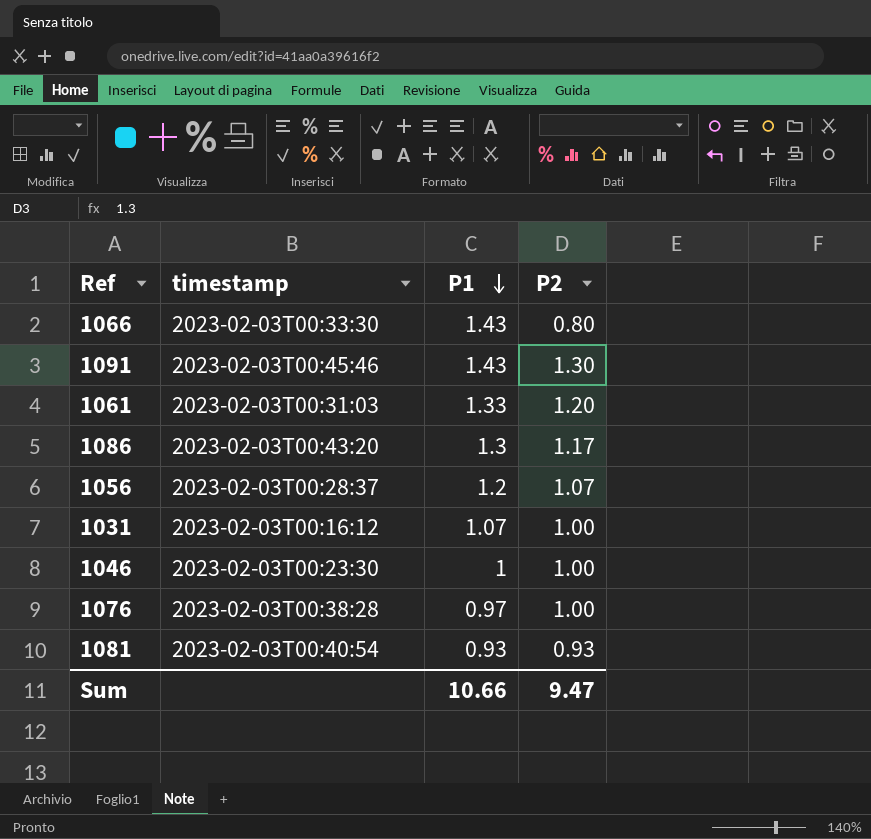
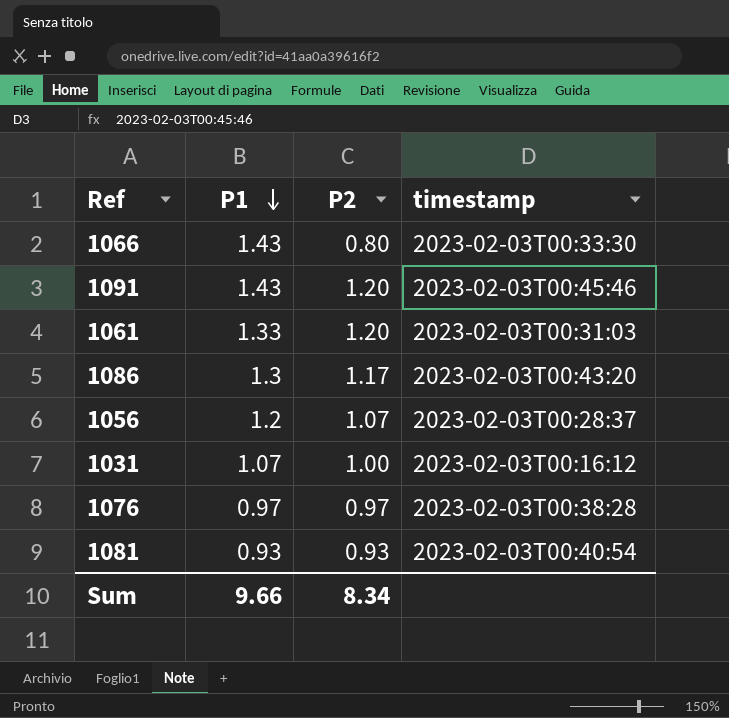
column timestamp | position: 2 -> 4
row 1046: 2023-02-03T00:23:30 | 1 | 1.00 -> none
1091 | P2: 1.30 -> 1.20
1076 | P2: 1.00 -> 0.97
Sum | P1: 10.66 -> 9.66
Sum | P2: 9.47 -> 8.34

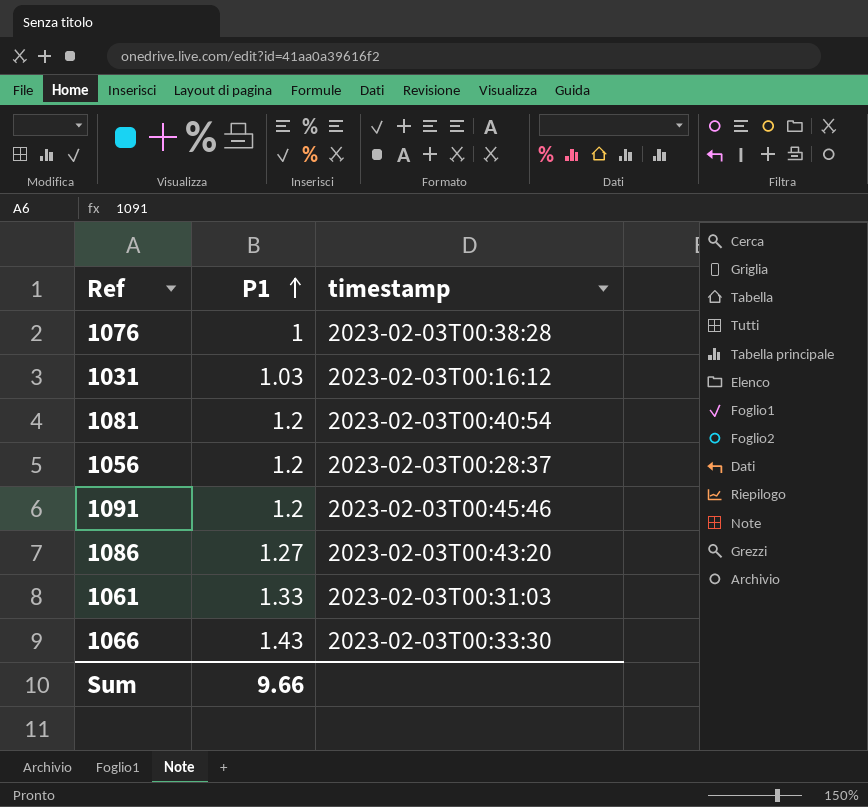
row order: P1 descending -> P1 ascending
column P2 | position: 3 -> none
1076 | P1: 0.97 -> 1
1031 | P1: 1.07 -> 1.03
1081 | P1: 0.93 -> 1.2
1091 | P1: 1.43 -> 1.2
1086 | P1: 1.3 -> 1.27

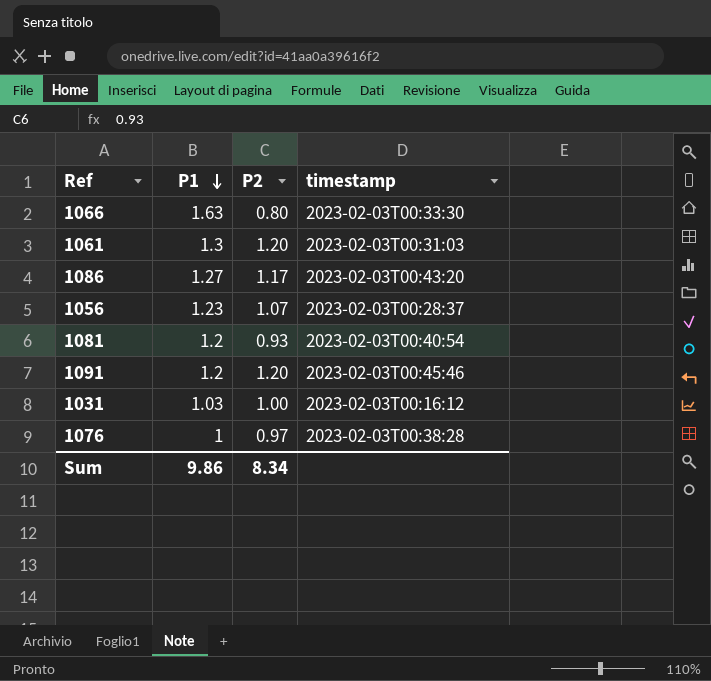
row order: P1 ascending -> P1 descending
column P2 | position: none -> 3
1066 | P1: 1.43 -> 1.63
1061 | P1: 1.33 -> 1.3
1056 | P1: 1.2 -> 1.23
Sum | P1: 9.66 -> 9.86

